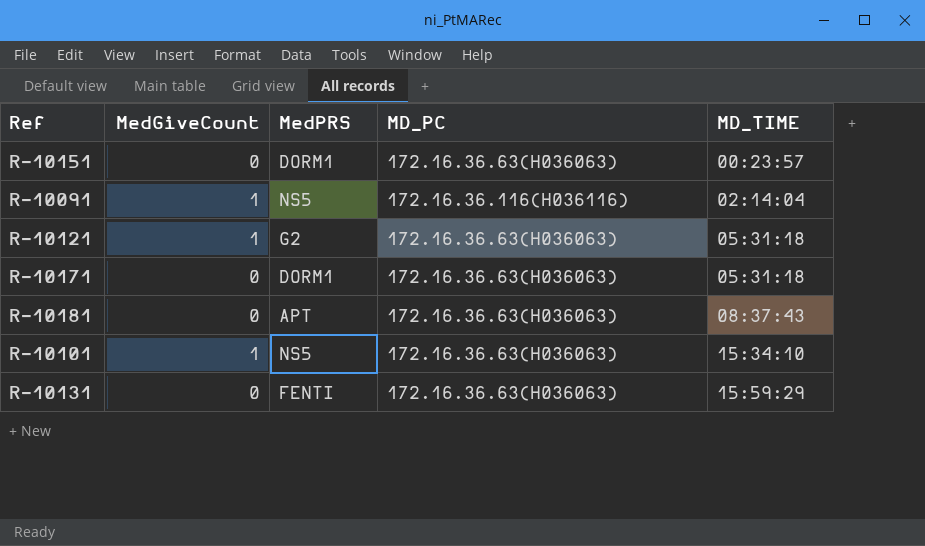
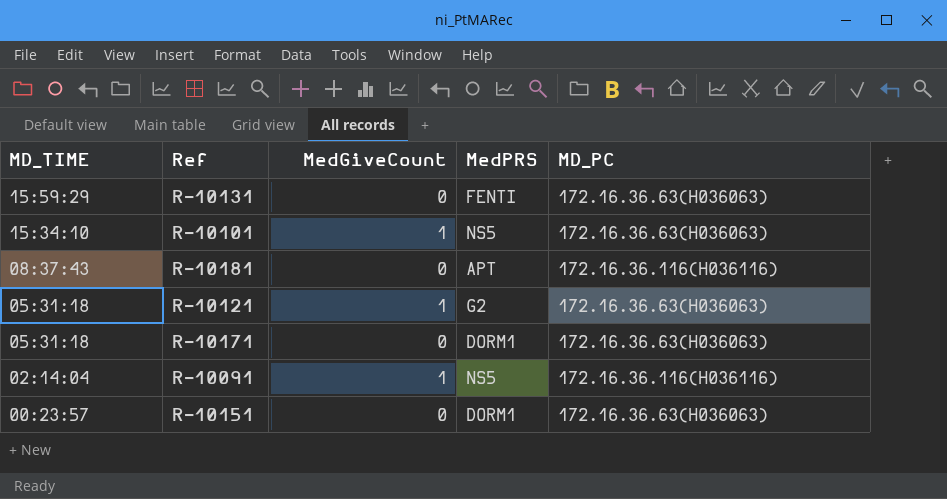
row order: MD_TIME ascending -> MD_TIME descending
column MD_TIME | position: 5 -> 1
R-10181 | MD_PC: 172.16.36.63(H036063) -> 172.16.36.116(H036116)

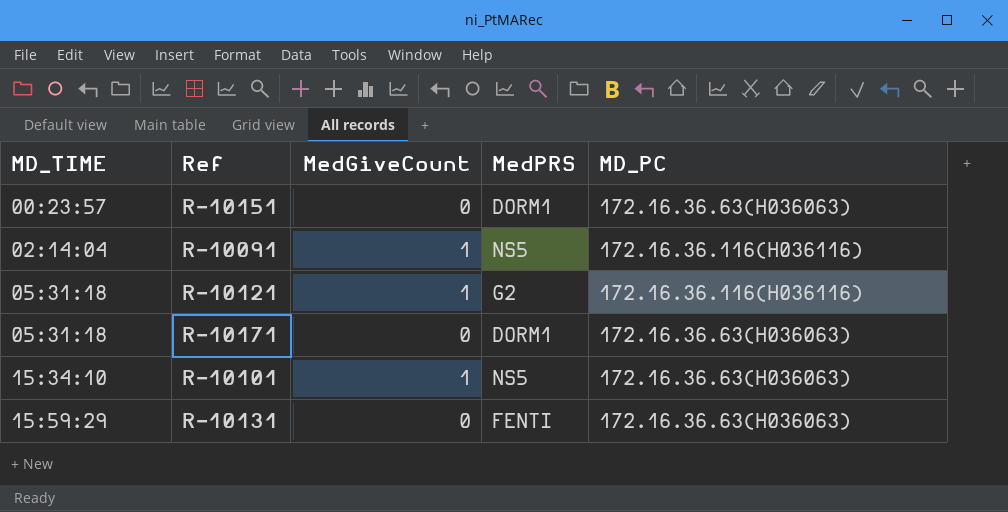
row order: MD_TIME descending -> MD_TIME ascending
row R-10181: 08:37:43 | 0 | APT | 172.16.36.116(H036116) -> none
R-10121 | MD_PC: 172.16.36.63(H036063) -> 172.16.36.116(H036116)

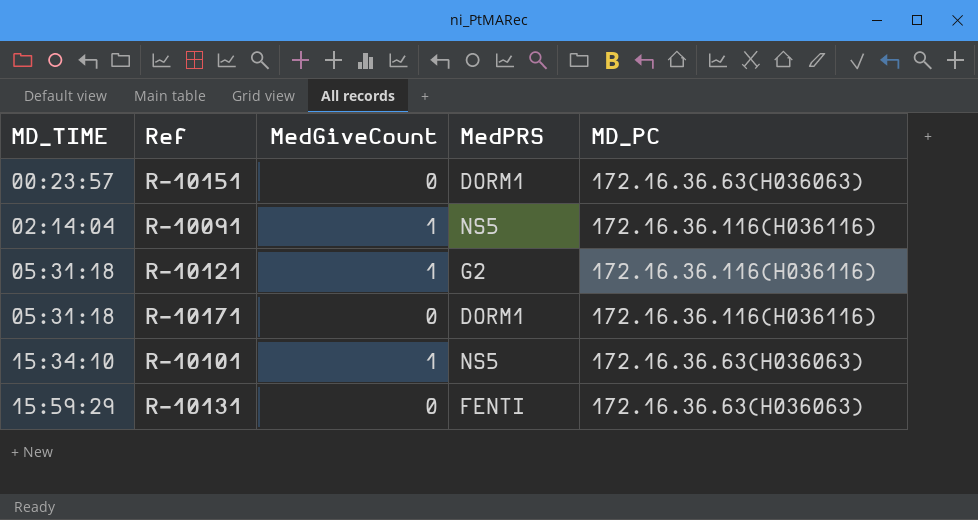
R-10171 | MD_PC: 172.16.36.63(H036063) -> 172.16.36.116(H036116)

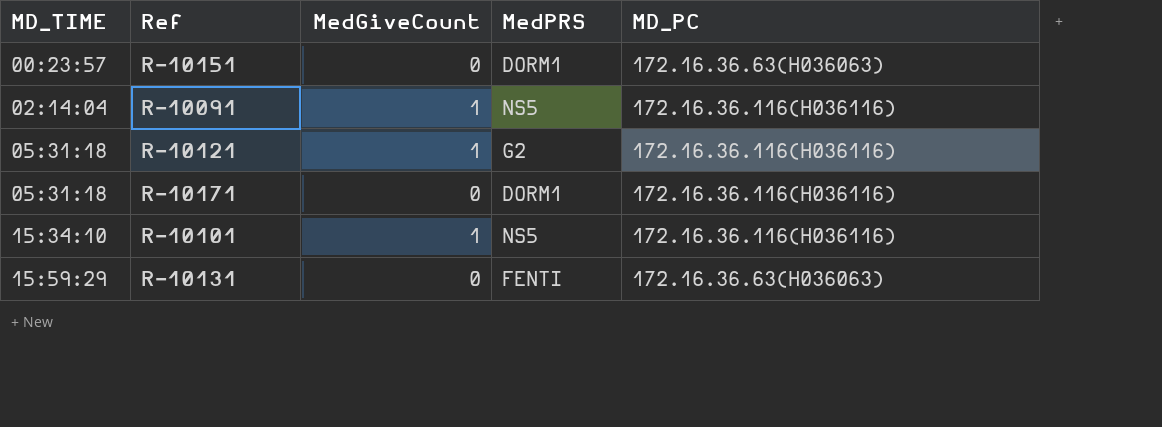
R-10101 | MD_PC: 172.16.36.63(H036063) -> 172.16.36.116(H036116)

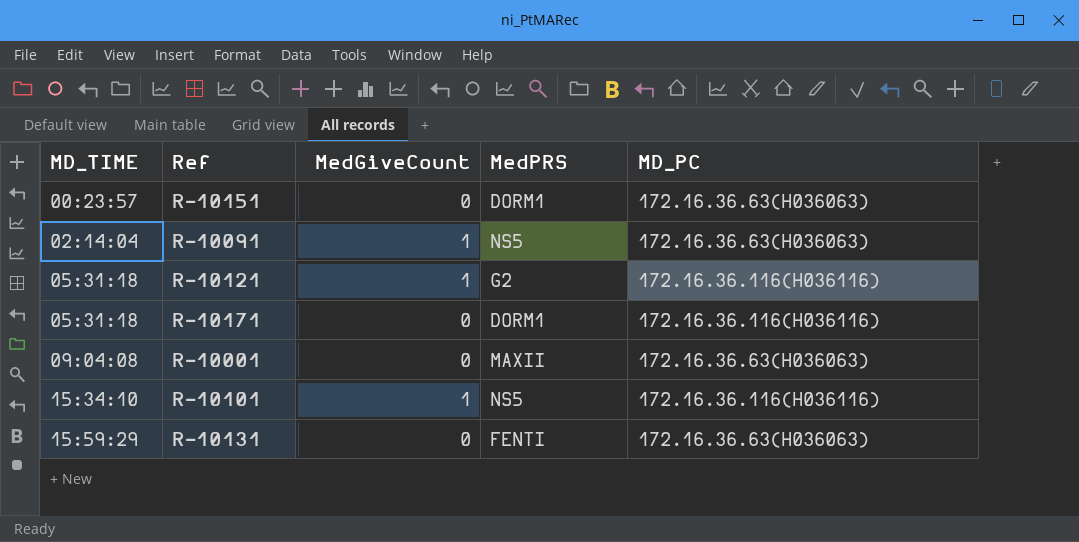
R-10091 | MD_PC: 172.16.36.116(H036116) -> 172.16.36.63(H036063)
row R-10001: none -> 09:04:08 | 0 | MAXII | 172.16.36.63(H036063)

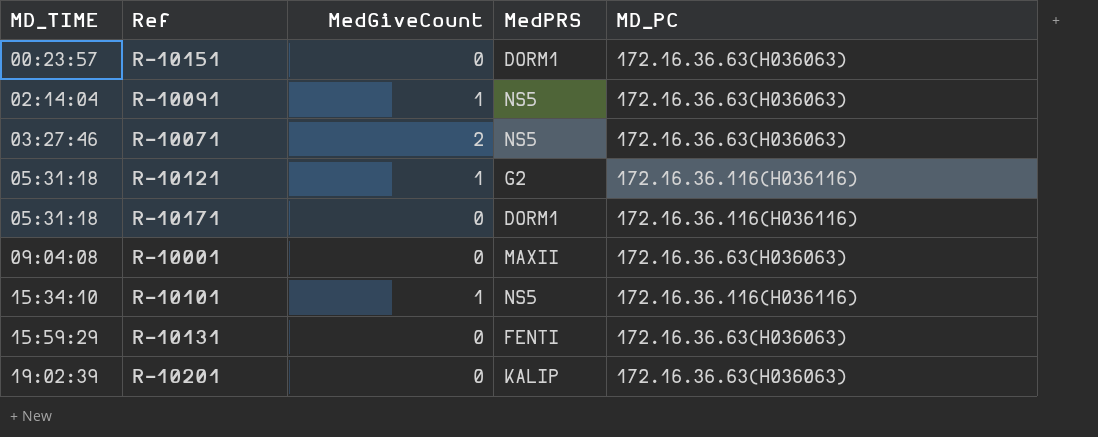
row R-10071: none -> 03:27:46 | 2 | NS5 | 172.16.36.63(H036063)
row R-10201: none -> 19:02:39 | 0 | KALIP | 172.16.36.63(H036063)

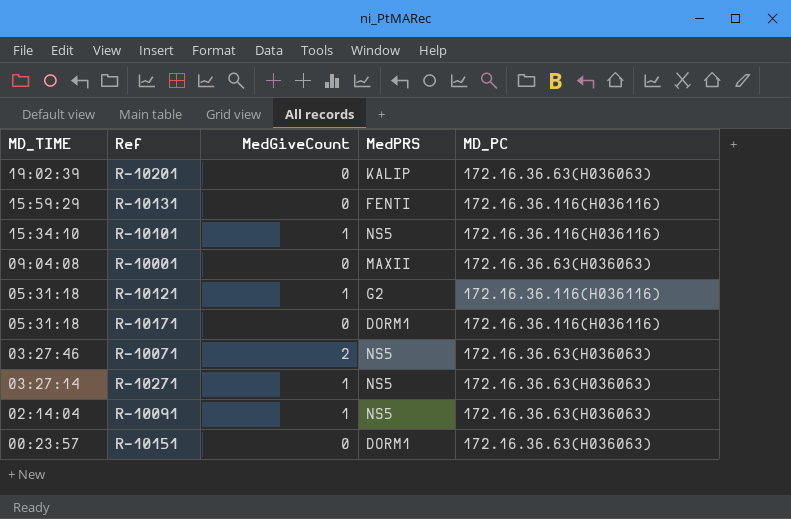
row order: MD_TIME ascending -> MD_TIME descending
R-10131 | MD_PC: 172.16.36.63(H036063) -> 172.16.36.116(H036116)
row R-10271: none -> 03:27:14 | 1 | NS5 | 172.16.36.63(H036063)

